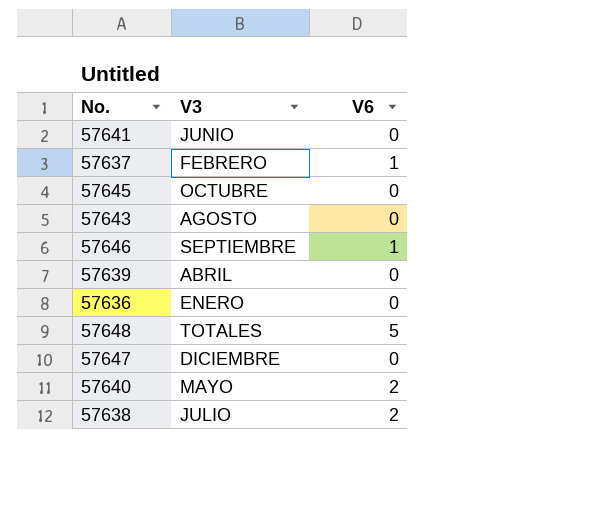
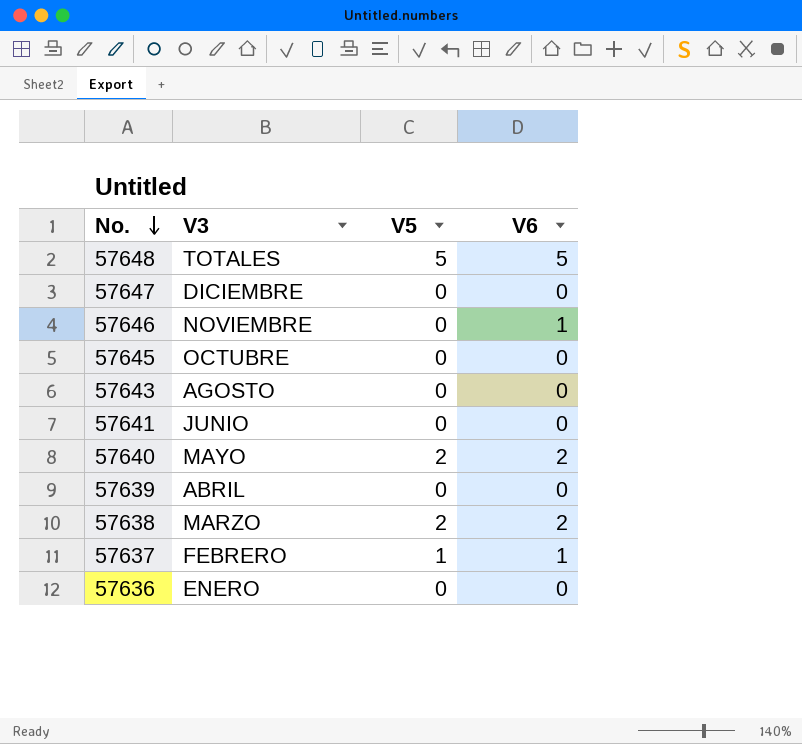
row order: none -> No. descending
column V5 | position: none -> 3
57646 | V3: SEPTIEMBRE -> NOVIEMBRE
57638 | V3: JULIO -> MARZO

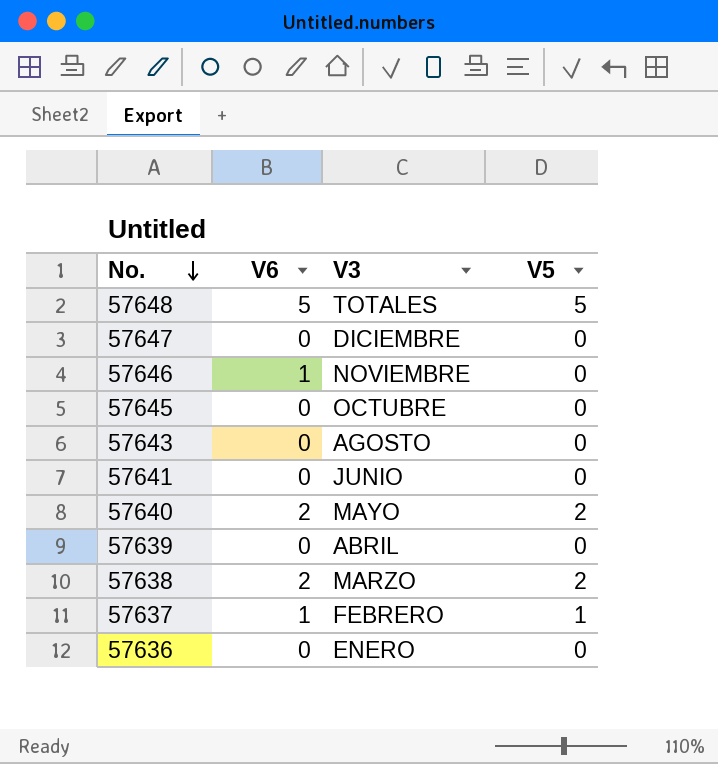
column V6 | position: 4 -> 2

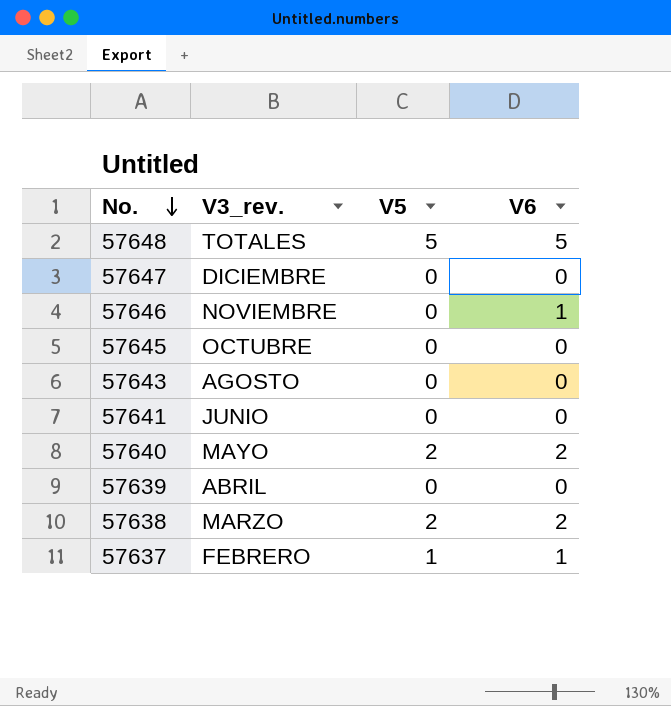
column name: V3 -> V3_rev.
column V6 | position: 2 -> 4
row 57636: 0 | ENERO | 0 -> none

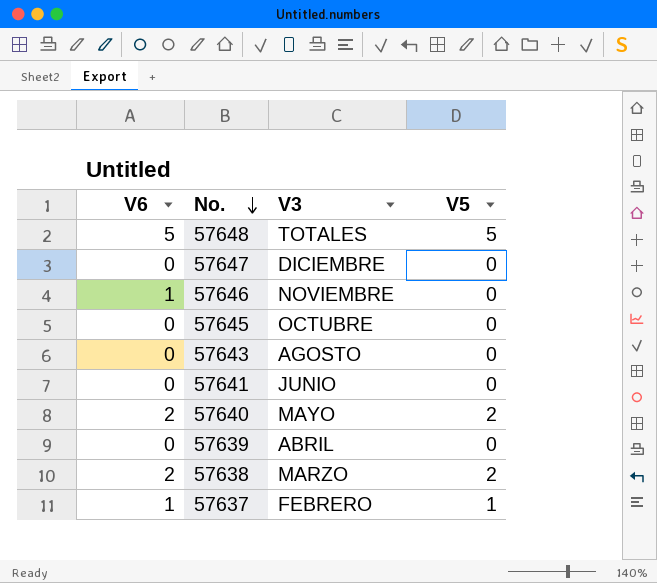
column V6 | position: 4 -> 1
column name: V3_rev. -> V3

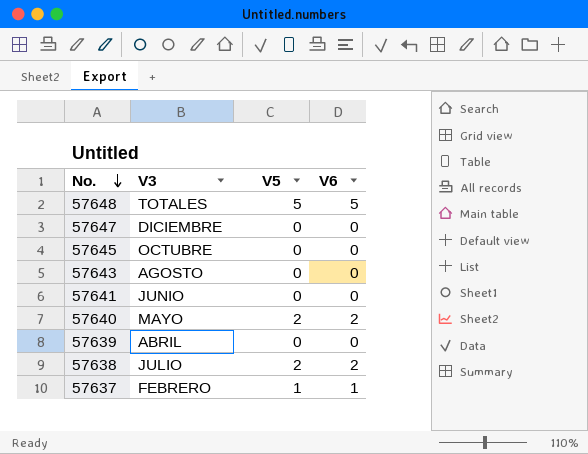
column V6 | position: 1 -> 4
row 57646: 1 | NOVIEMBRE | 0 -> none
57638 | V3: MARZO -> JULIO

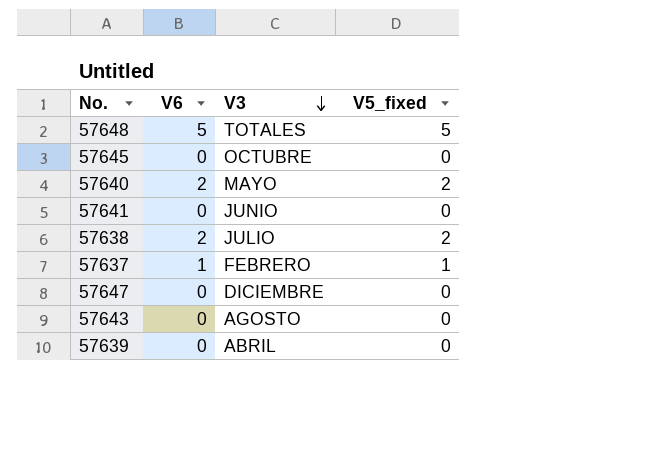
row order: No. descending -> V3 descending
column V6 | position: 4 -> 2
column name: V5 -> V5_fixed

